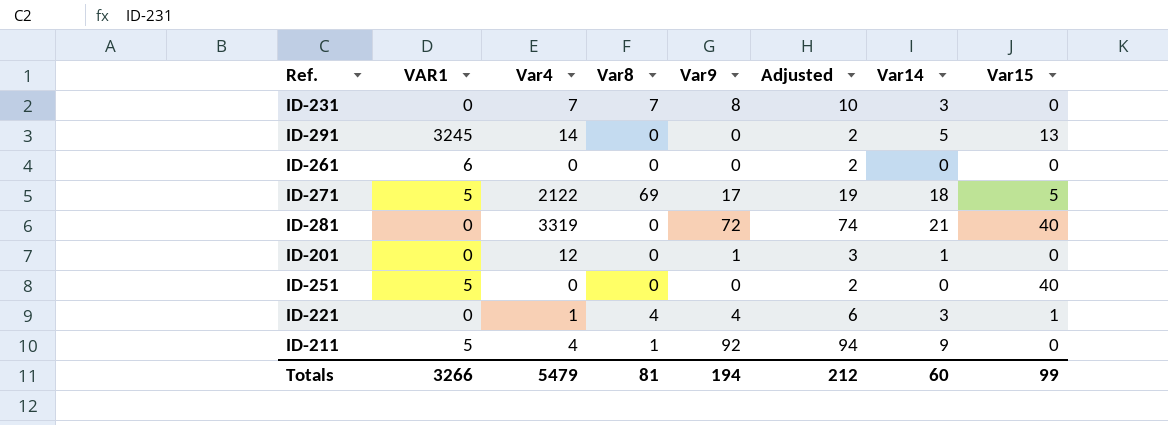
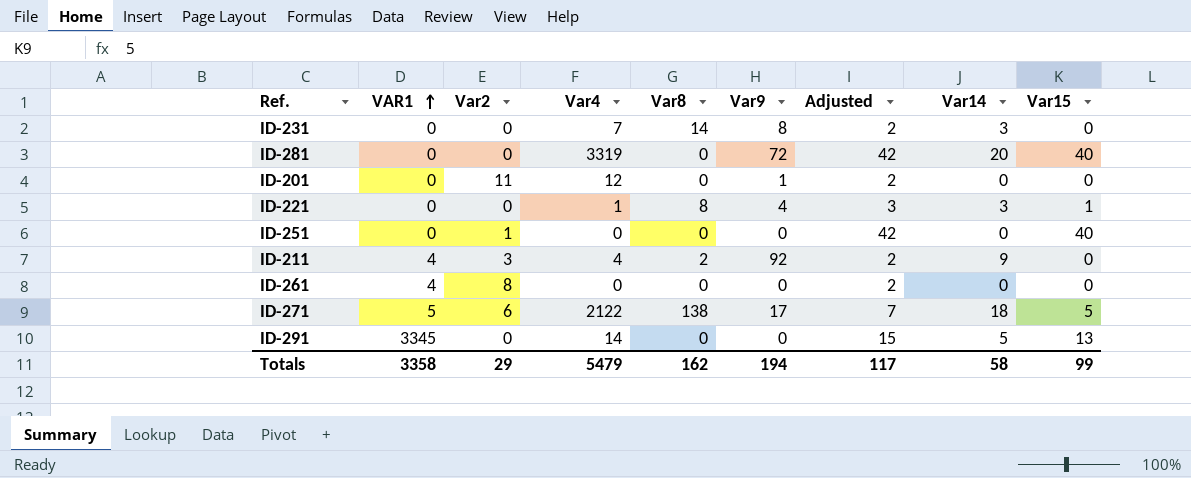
row order: none -> VAR1 ascending
column Var2 | position: none -> 3
column Adjusted | formula: [Var9] + 2 -> [Var15] + 2
ID-231 | Var8: 7 -> 14
ID-281 | Var14: 21 -> 20
ID-201 | Var14: 1 -> 0
ID-221 | Var8: 4 -> 8
ID-251 | VAR1: 5 -> 0
ID-211 | VAR1: 5 -> 4
ID-211 | Var8: 1 -> 2
ID-261 | VAR1: 6 -> 4
ID-271 | Var8: 69 -> 138
ID-291 | VAR1: 3245 -> 3345
Totals | VAR1: 3266 -> 3358
Totals | Var8: 81 -> 162
Totals | Adjusted: 212 -> 117
Totals | Var14: 60 -> 58

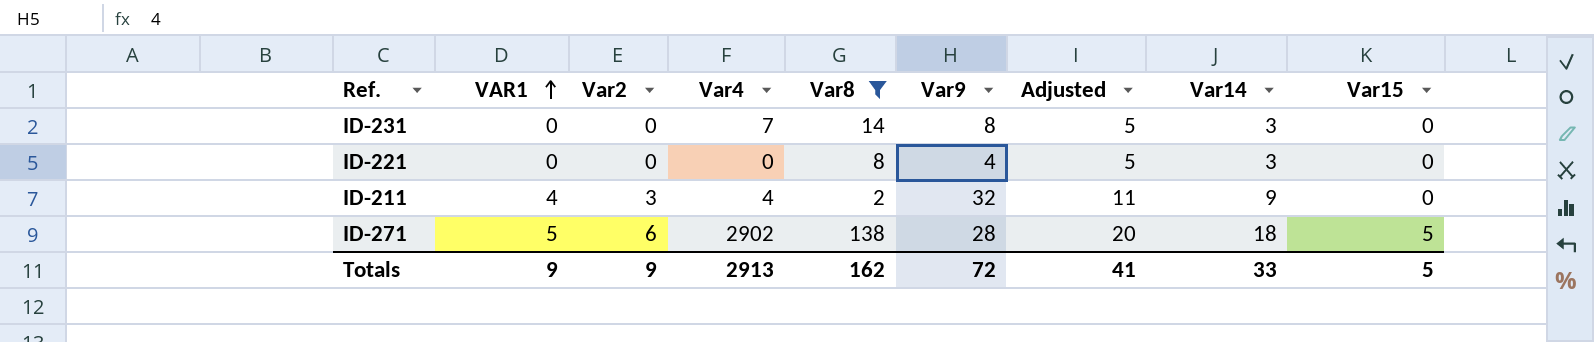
filter: none -> Var8 != 0
column Adjusted | formula: [Var15] + 2 -> [Var14] + 2
ID-221 | Var4: 1 -> 0
ID-221 | Var15: 1 -> 0
ID-211 | Var9: 92 -> 32
ID-271 | Var4: 2122 -> 2902
ID-271 | Var9: 17 -> 28
Totals | VAR1: 3358 -> 9
Totals | Var2: 29 -> 9
Totals | Var4: 5479 -> 2913
Totals | Var9: 194 -> 72
Totals | Adjusted: 117 -> 41
Totals | Var14: 58 -> 33
Totals | Var15: 99 -> 5

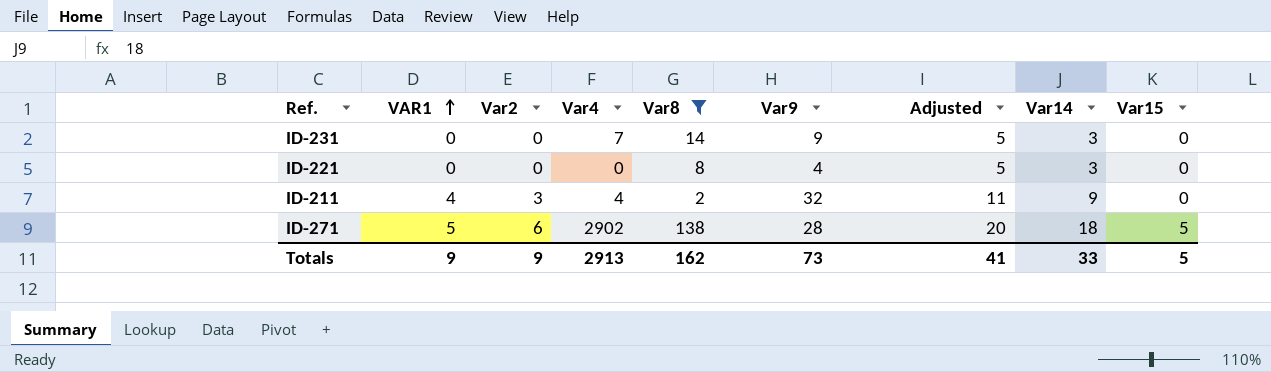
ID-231 | Var9: 8 -> 9
Totals | Var9: 72 -> 73

